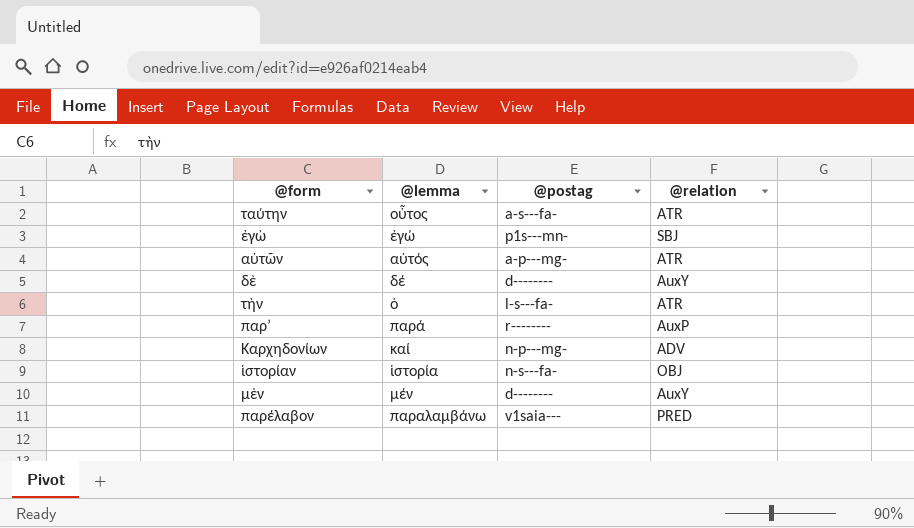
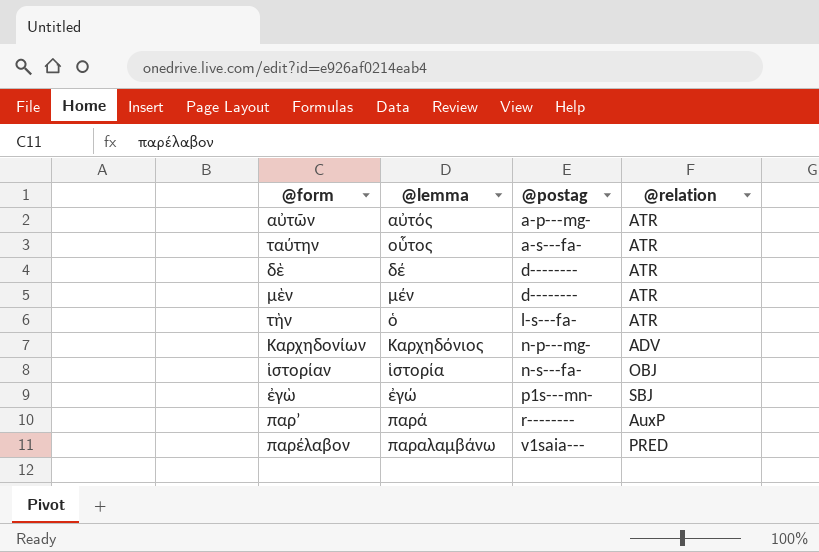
row order: none -> @postag ascending
δὲ | @relation: AuxY -> ATR
μὲν | @relation: AuxY -> ATR
Καρχηδονίων | @lemma: καί -> Καρχηδόνιος

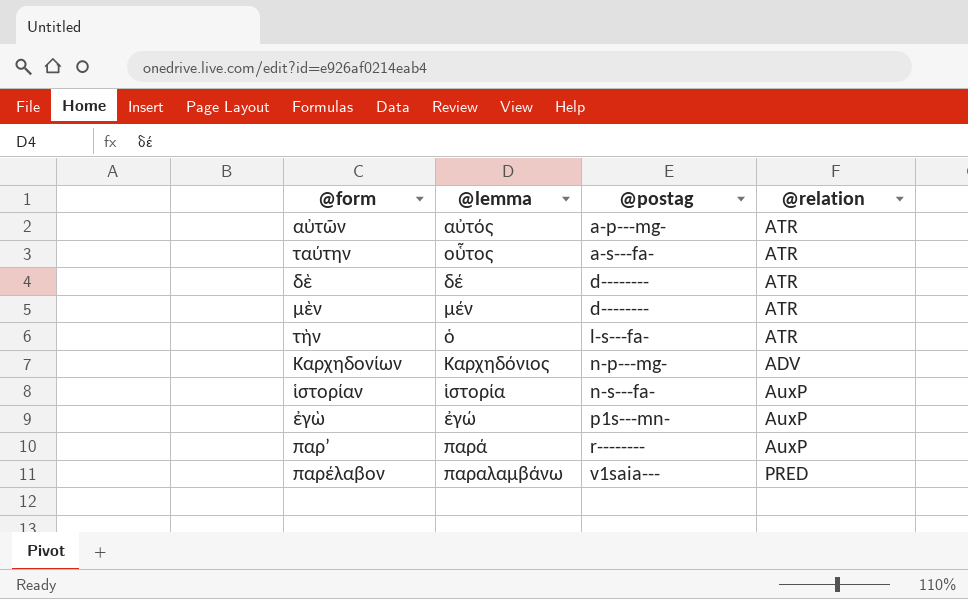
ἱστορίαν | @relation: OBJ -> AuxP
ἐγὼ | @relation: SBJ -> AuxP

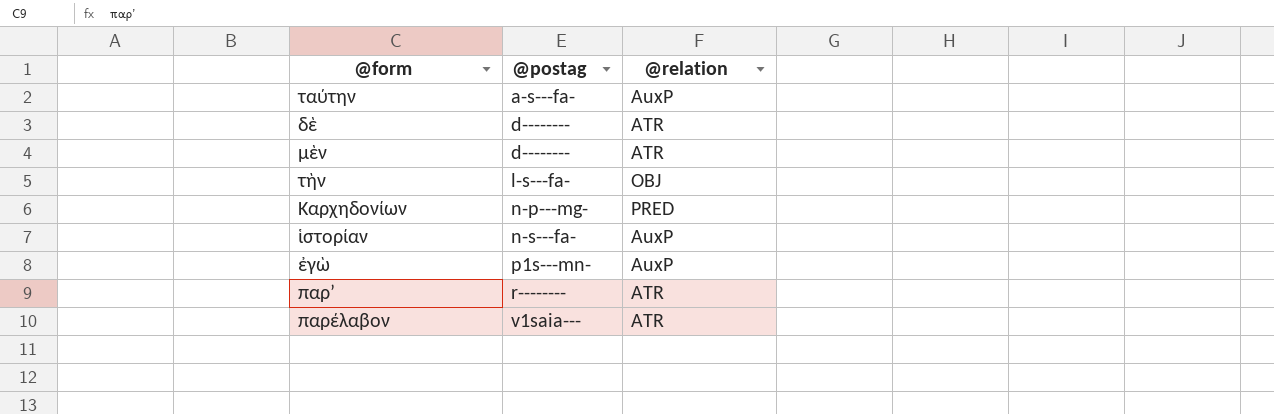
column @lemma | position: 2 -> none
row αὐτῶν: αὐτός | a-p---mg- | ATR -> none
ταύτην | @relation: ATR -> AuxP
τὴν | @relation: ATR -> OBJ
Καρχηδονίων | @relation: ADV -> PRED
παρʼ | @relation: AuxP -> ATR
παρέλαβον | @relation: PRED -> ATR

